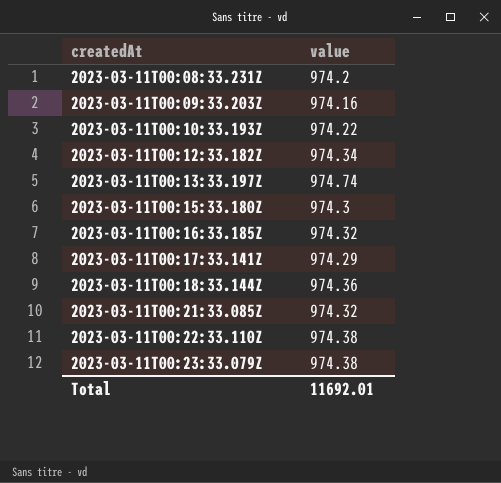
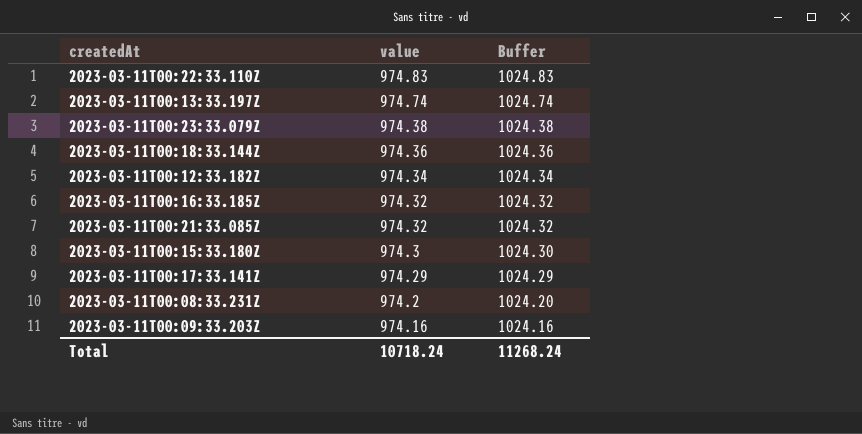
row order: createdAt ascending -> value descending
column Buffer | formula: none -> [value] + 50
row 2023-03-11T00:10:33.193Z: 974.22 -> none
2023-03-11T00:22:33.110Z | value: 974.38 -> 974.83
Total | value: 11692.01 -> 10718.24

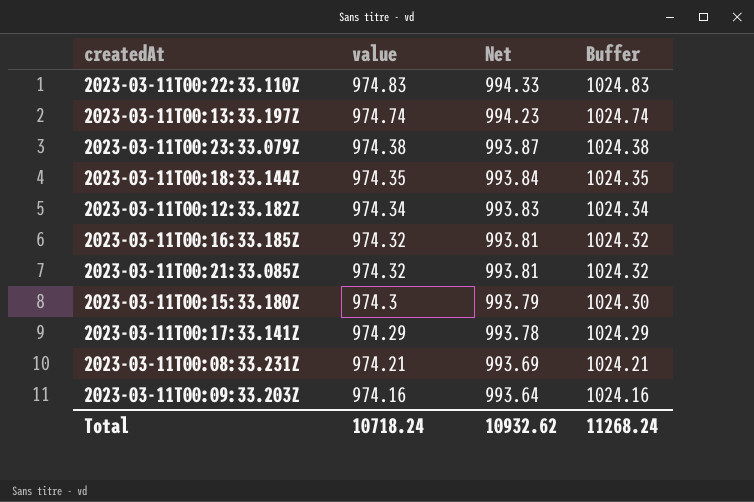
column Net | formula: none -> [value] * 1.02
2023-03-11T00:18:33.144Z | value: 974.36 -> 974.35
2023-03-11T00:18:33.144Z | Buffer: 1024.36 -> 1024.35
2023-03-11T00:08:33.231Z | value: 974.2 -> 974.21
2023-03-11T00:08:33.231Z | Buffer: 1024.20 -> 1024.21

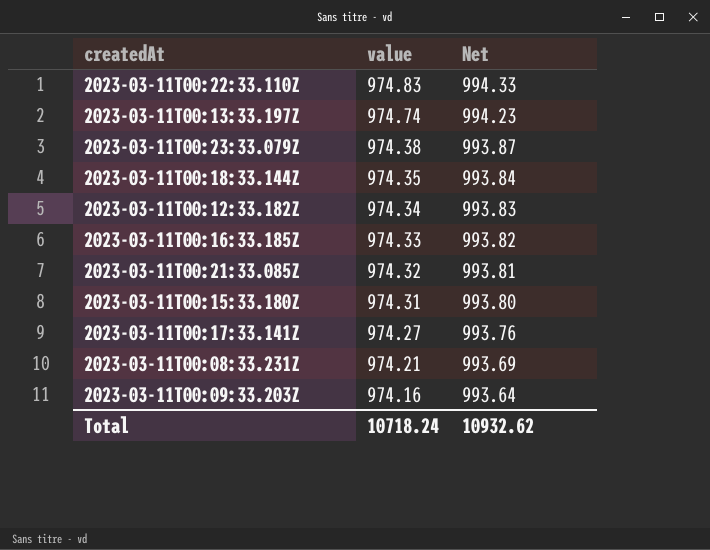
column Buffer | formula: [value] + 50 -> none
2023-03-11T00:16:33.185Z | value: 974.32 -> 974.33
2023-03-11T00:16:33.185Z | Net: 993.81 -> 993.82
2023-03-11T00:15:33.180Z | value: 974.3 -> 974.31
2023-03-11T00:15:33.180Z | Net: 993.79 -> 993.80
2023-03-11T00:17:33.141Z | value: 974.29 -> 974.27
2023-03-11T00:17:33.141Z | Net: 993.78 -> 993.76

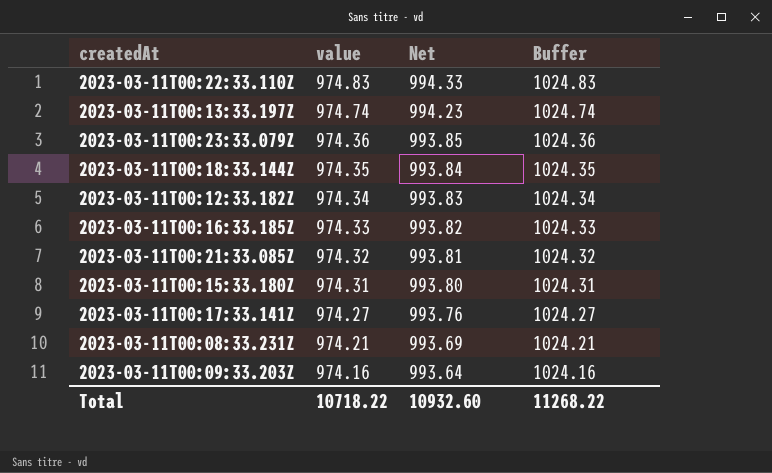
column Buffer | formula: none -> [value] + 50
2023-03-11T00:23:33.079Z | value: 974.38 -> 974.36
2023-03-11T00:23:33.079Z | Net: 993.87 -> 993.85
Total | value: 10718.24 -> 10718.22
Total | Net: 10932.62 -> 10932.60

